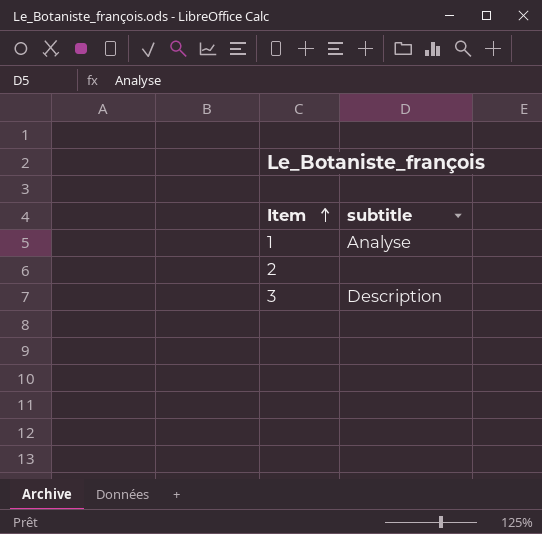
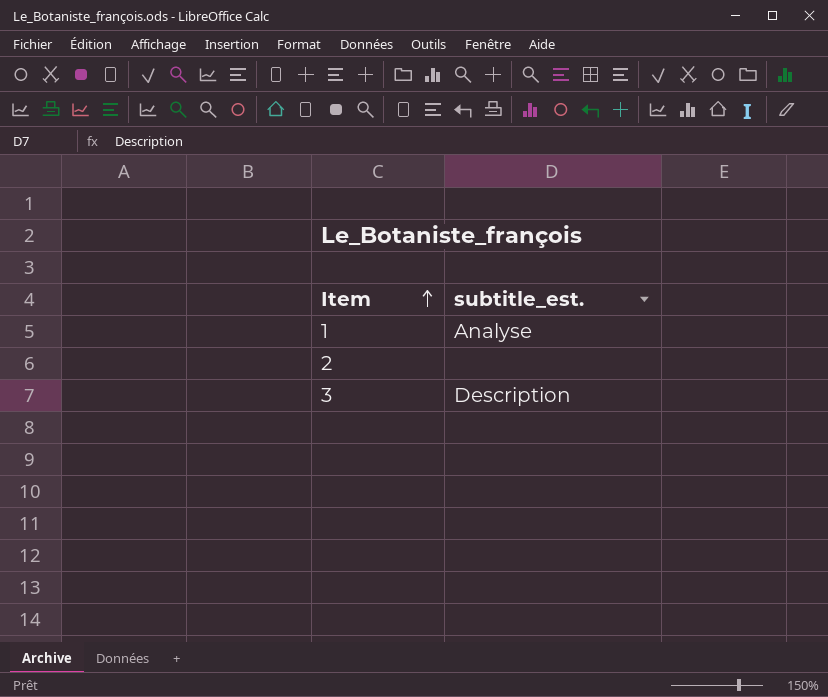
column name: subtitle -> subtitle_est.

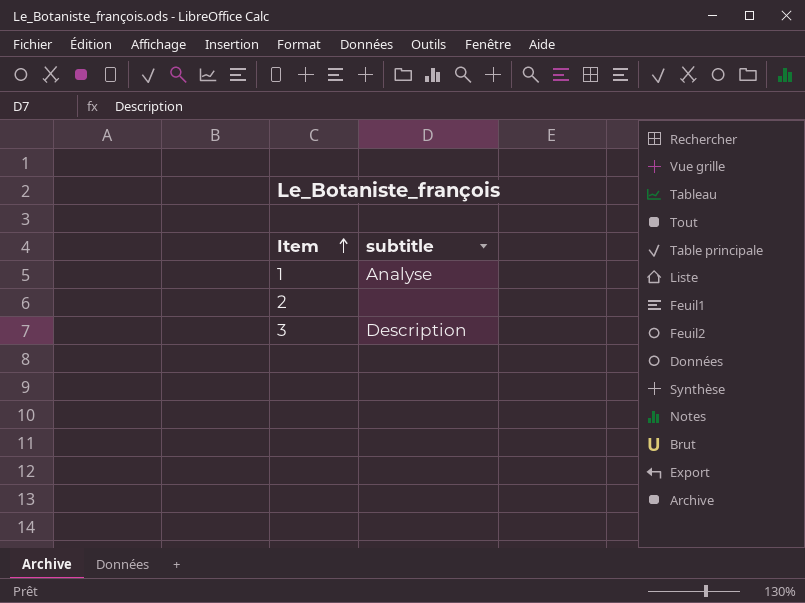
column name: subtitle_est. -> subtitle

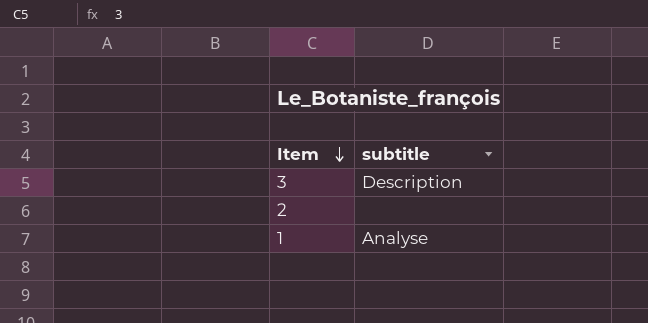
row order: Item ascending -> Item descending

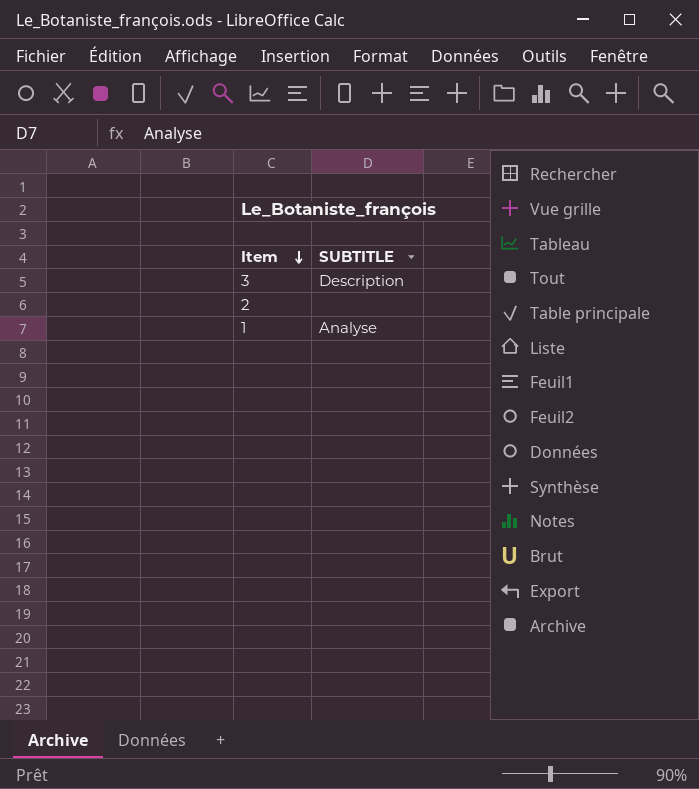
column name: subtitle -> SUBTITLE

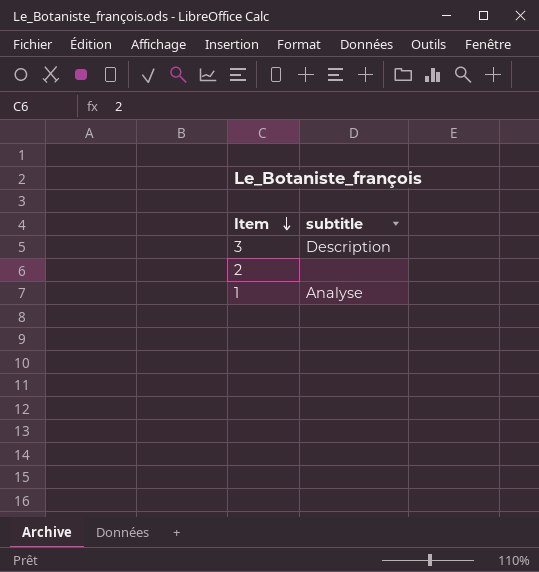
column name: SUBTITLE -> subtitle

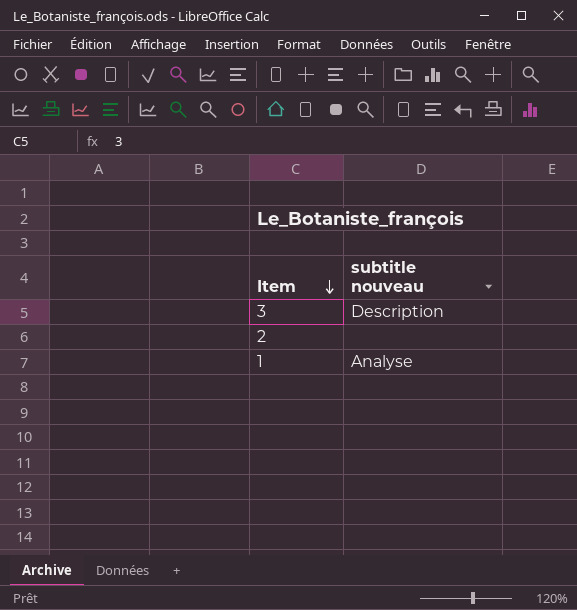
column name: subtitle -> subtitle nouveau

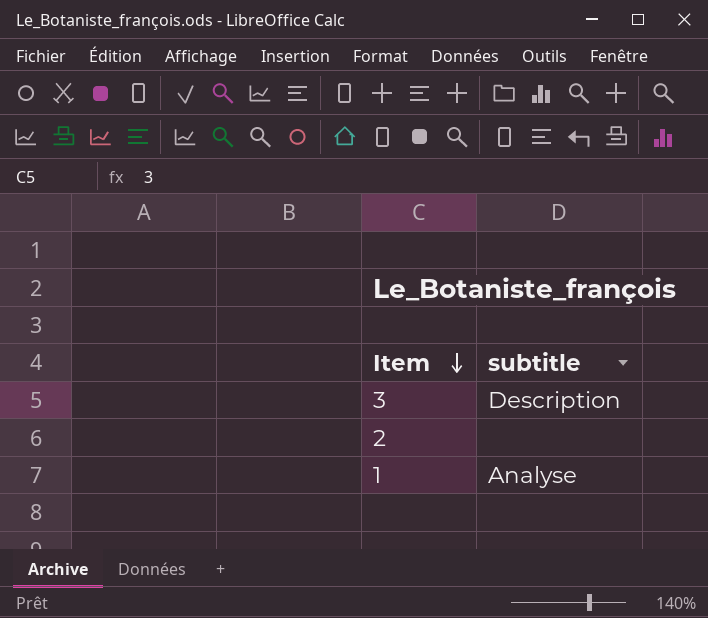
column name: subtitle nouveau -> subtitle

